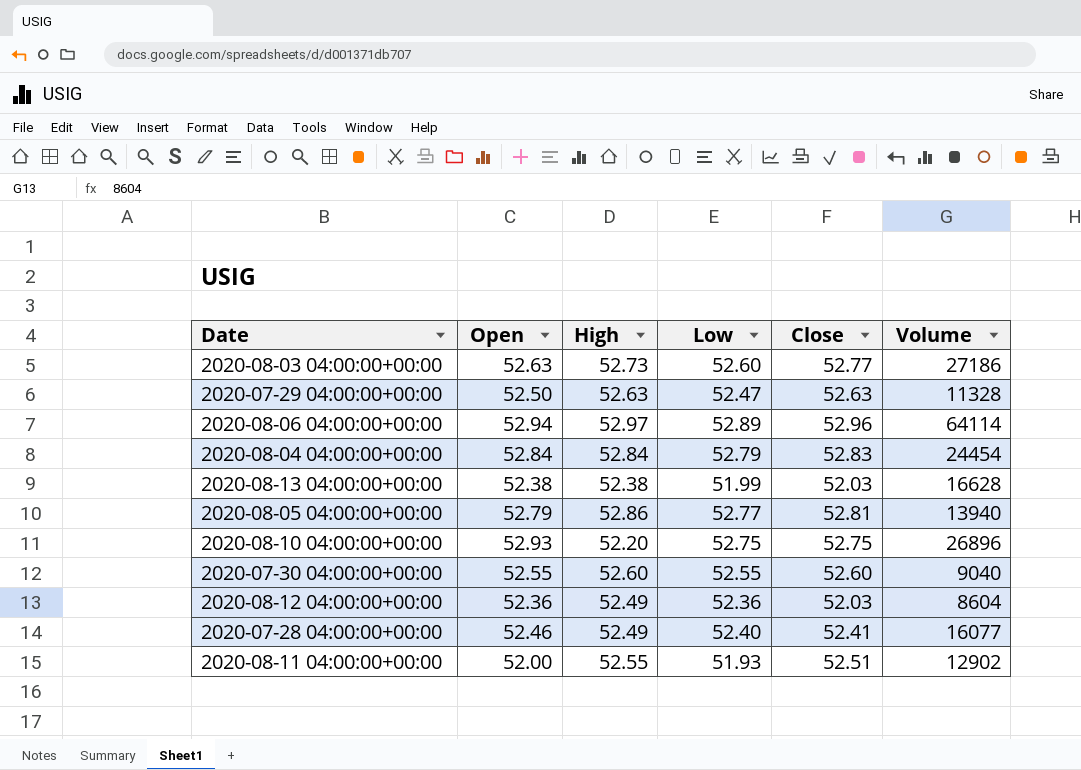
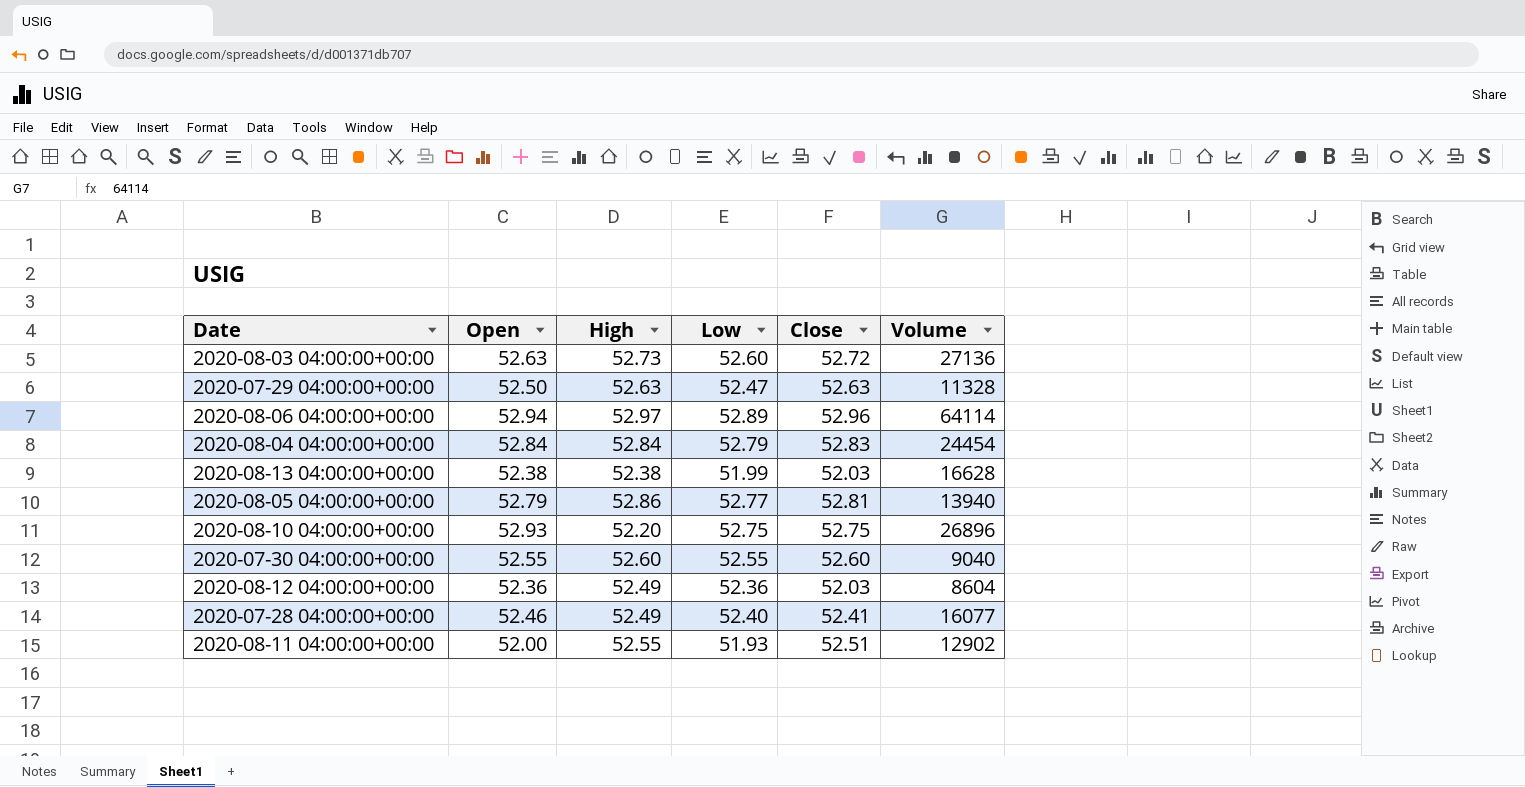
2020-08-03 04:00:00+00:00 | Close: 52.77 -> 52.72
2020-08-03 04:00:00+00:00 | Volume: 27186 -> 27136

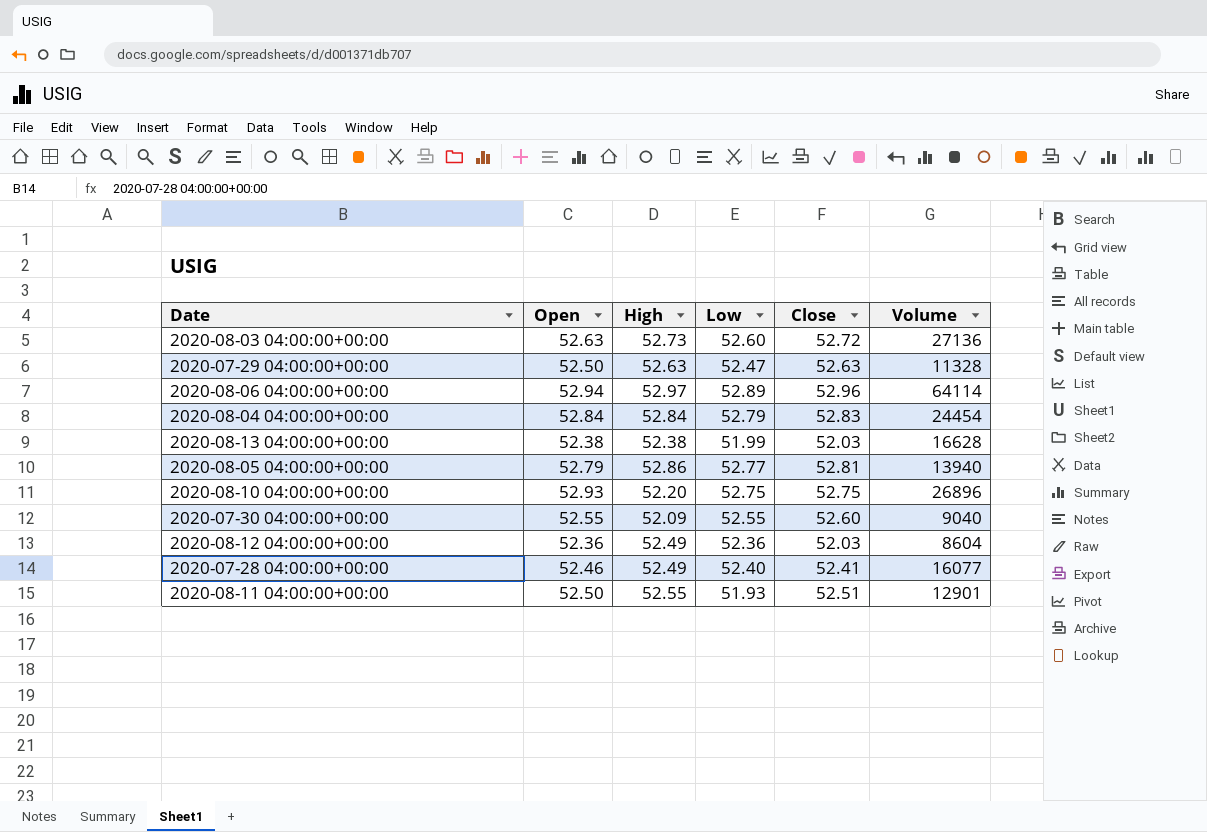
2020-07-30 04:00:00+00:00 | High: 52.60 -> 52.09
2020-08-11 04:00:00+00:00 | Open: 52.00 -> 52.50
2020-08-11 04:00:00+00:00 | Volume: 12902 -> 12901

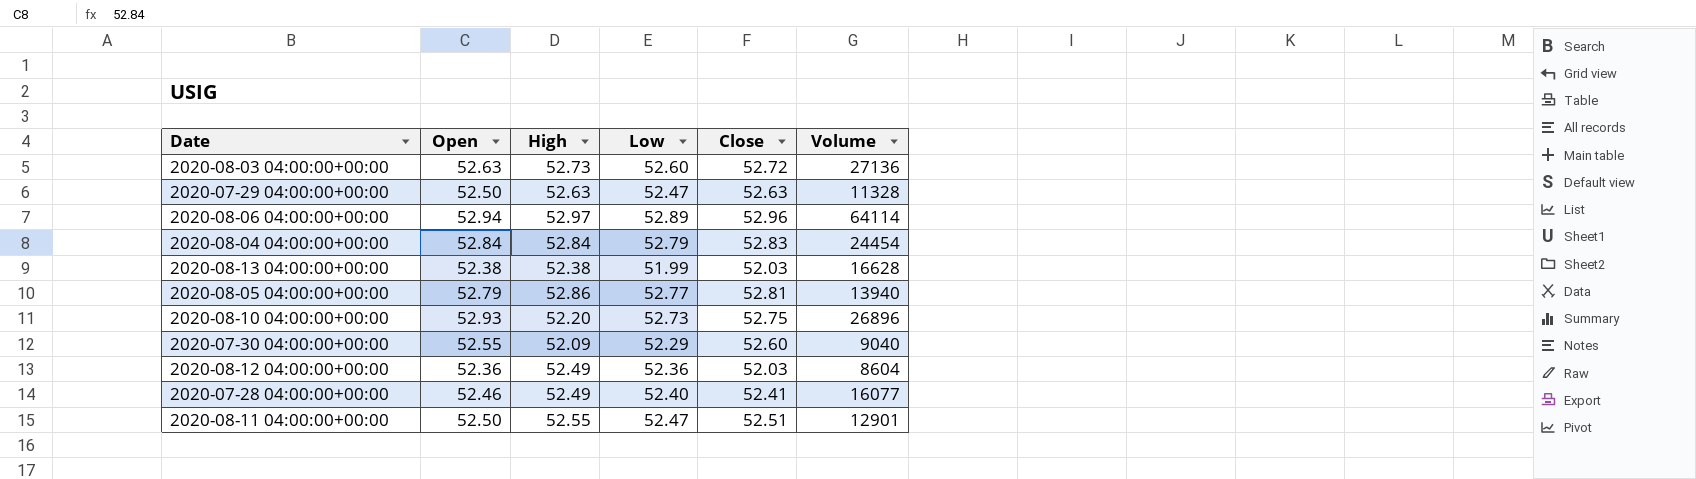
2020-08-10 04:00:00+00:00 | Low: 52.75 -> 52.73
2020-07-30 04:00:00+00:00 | Low: 52.55 -> 52.29
2020-08-11 04:00:00+00:00 | Low: 51.93 -> 52.47

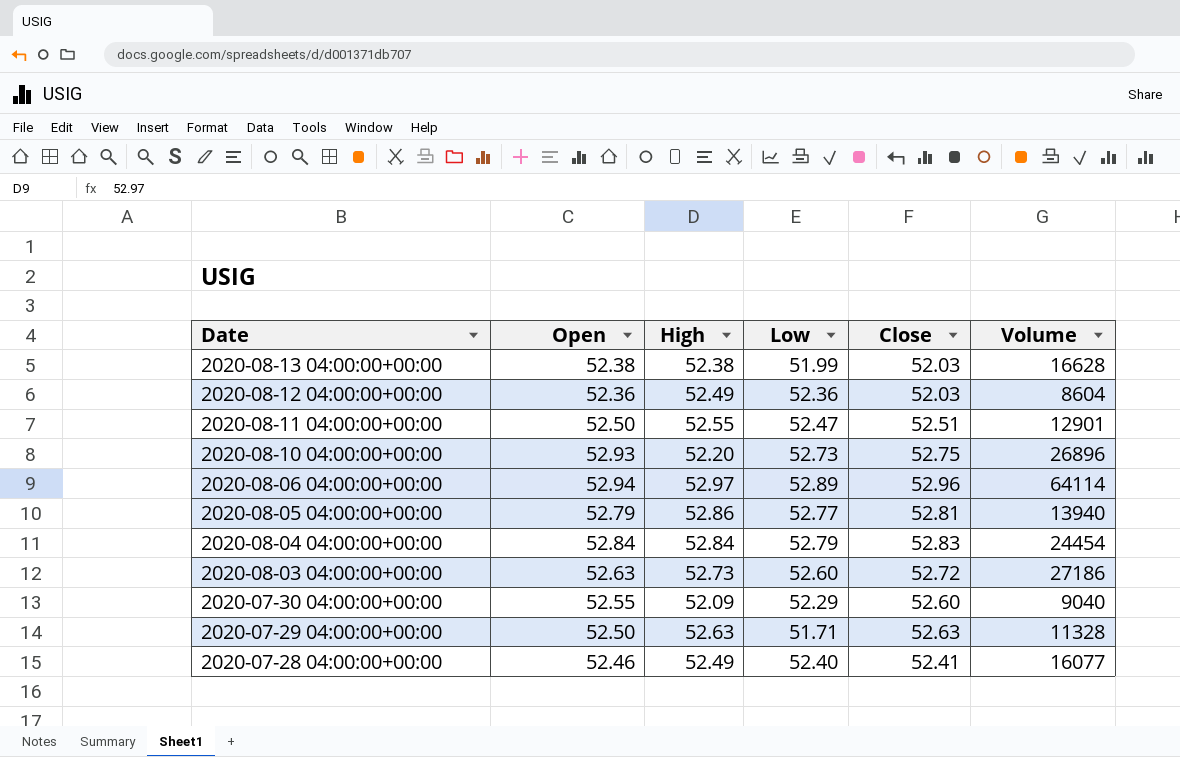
row order: none -> Date descending
2020-08-03 04:00:00+00:00 | Volume: 27136 -> 27186
2020-07-29 04:00:00+00:00 | Low: 52.47 -> 51.71

